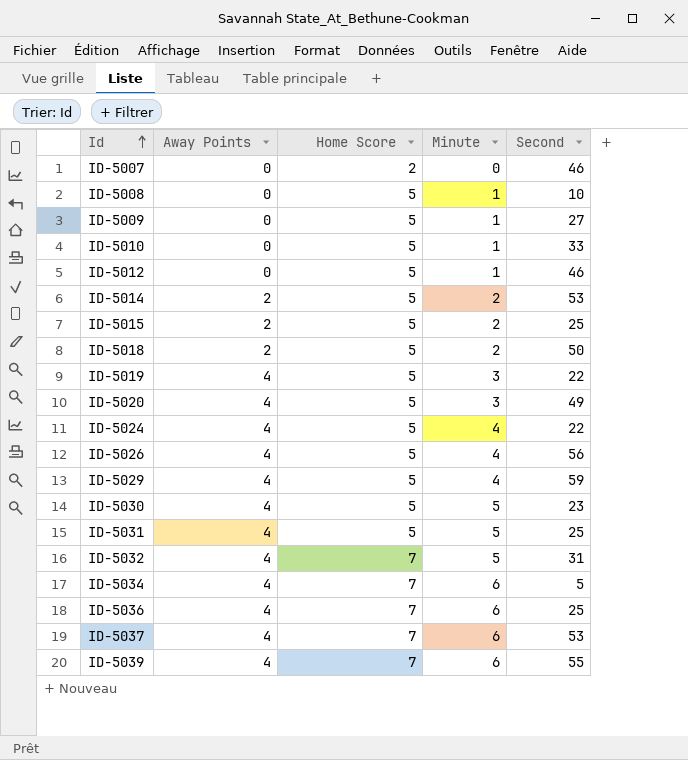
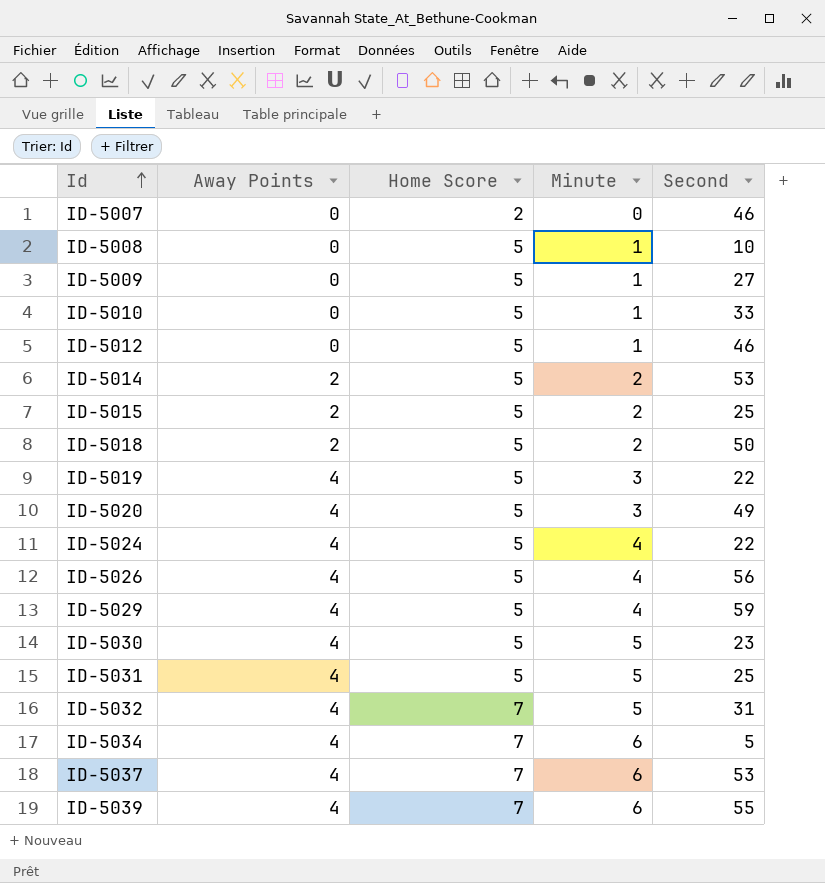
row ID-5036: 4 | 7 | 6 | 25 -> none

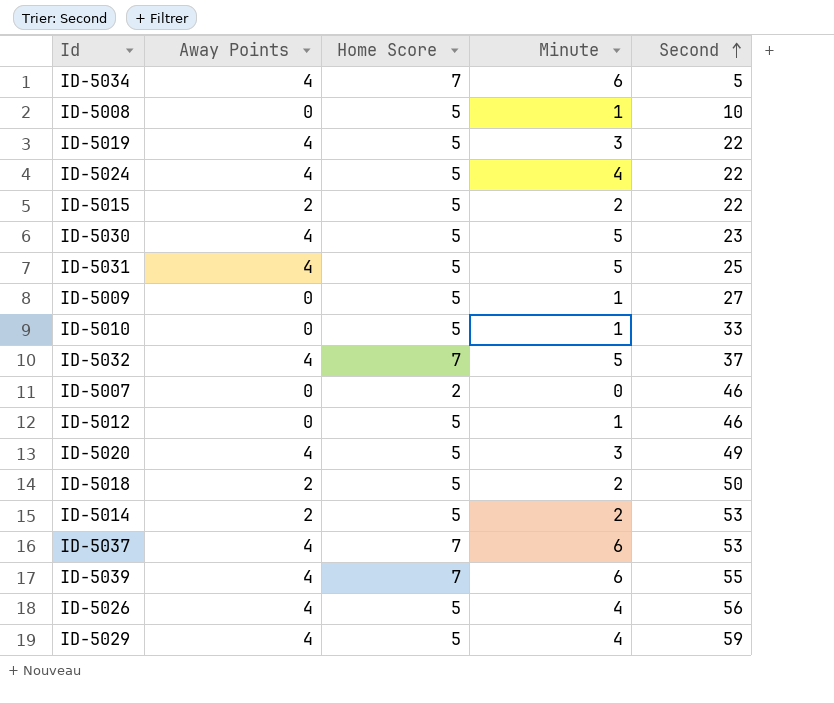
row order: Id ascending -> Second ascending
ID-5015 | Second: 25 -> 22
ID-5032 | Second: 31 -> 37

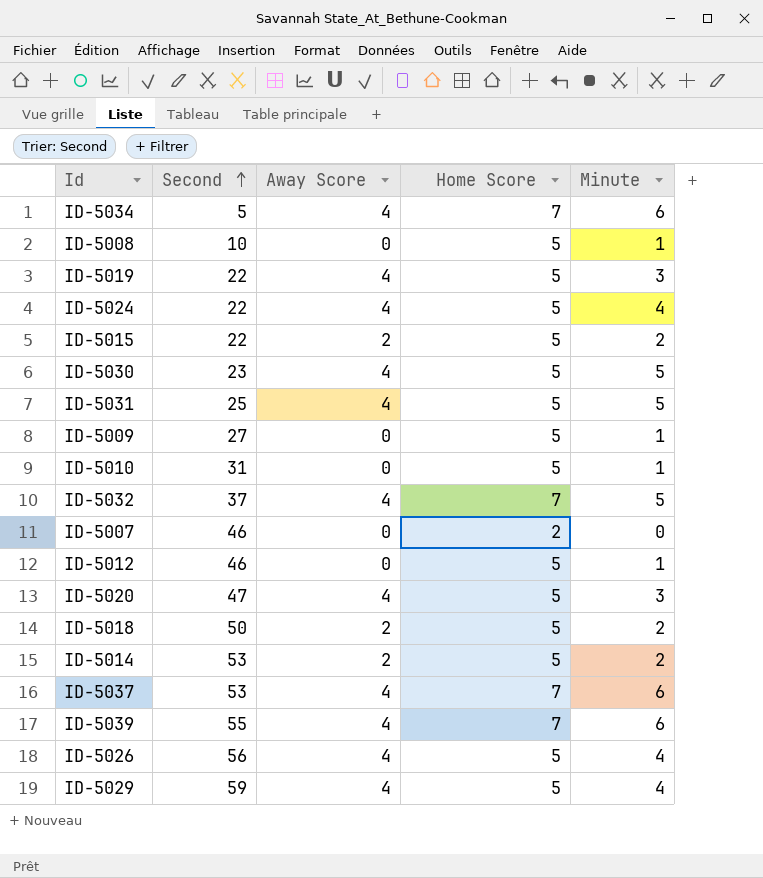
column Second | position: 5 -> 2
column name: Away Points -> Away Score
ID-5010 | Second: 33 -> 31
ID-5020 | Second: 49 -> 47

